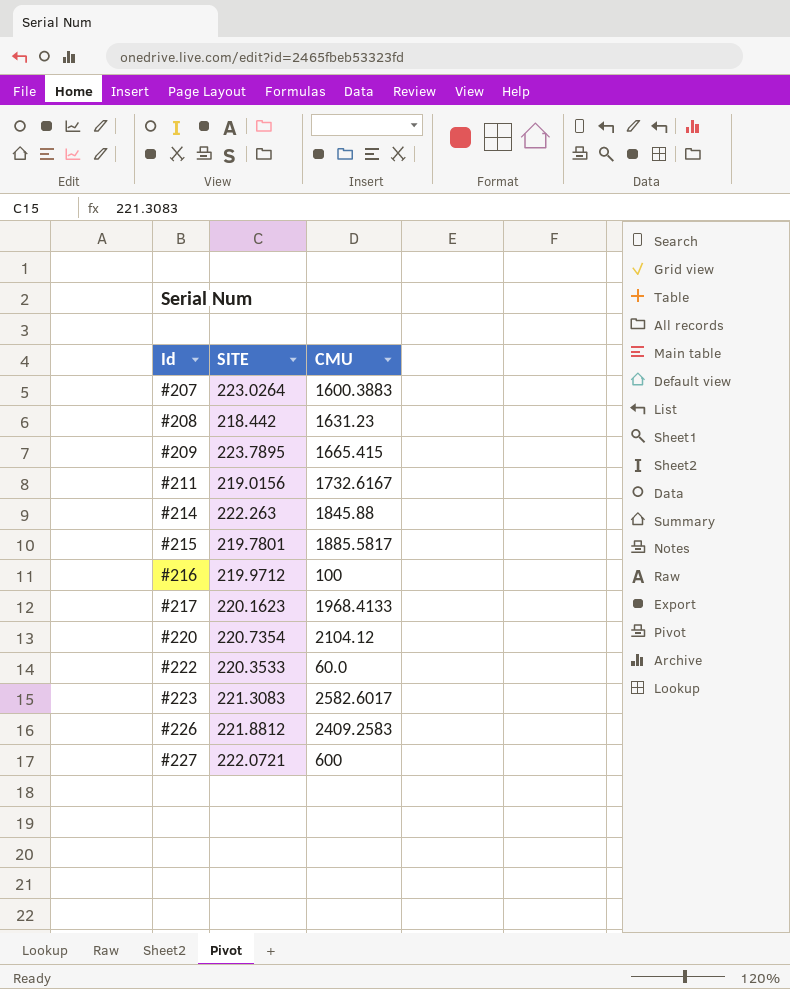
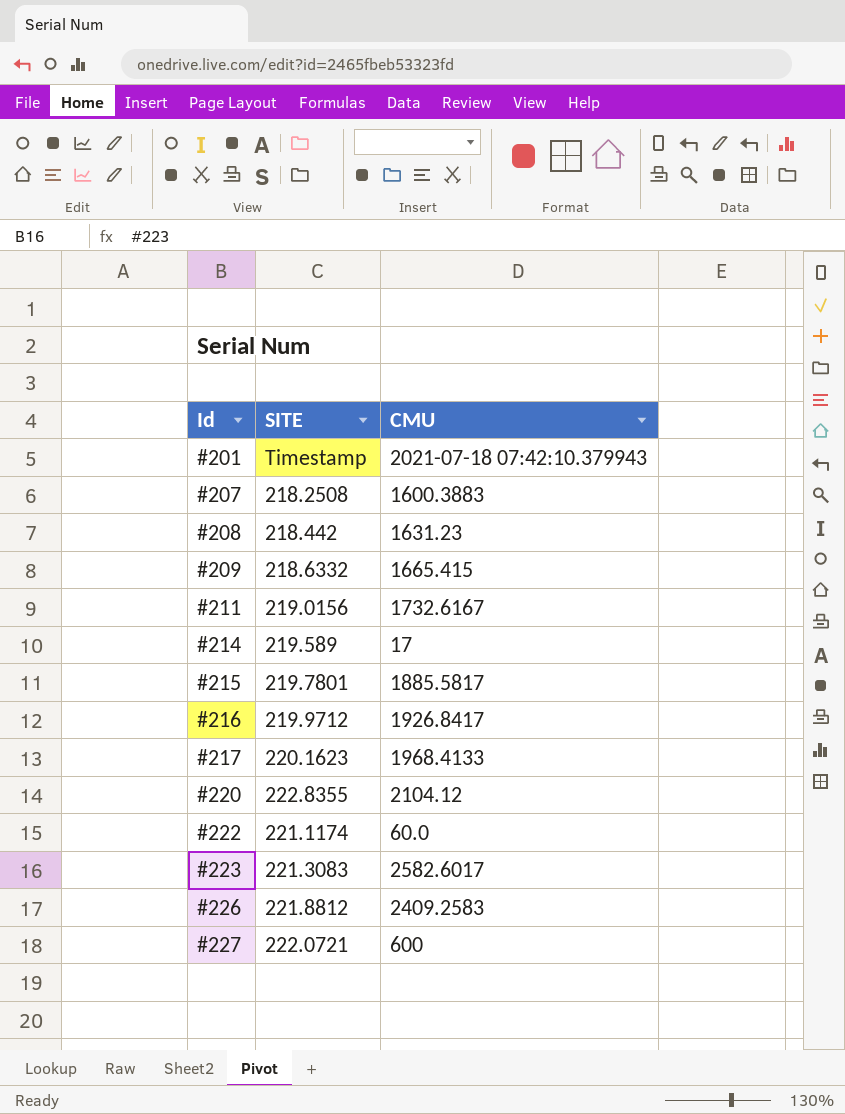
row #201: none -> Timestamp | 2021-07-18 07:42:10.379943
#207 | SITE: 223.0264 -> 218.2508
#209 | SITE: 223.7895 -> 218.6332
#214 | SITE: 222.263 -> 219.589
#214 | CMU: 1845.88 -> 17
#216 | CMU: 100 -> 1926.8417
#220 | SITE: 220.7354 -> 222.8355
#222 | SITE: 220.3533 -> 221.1174

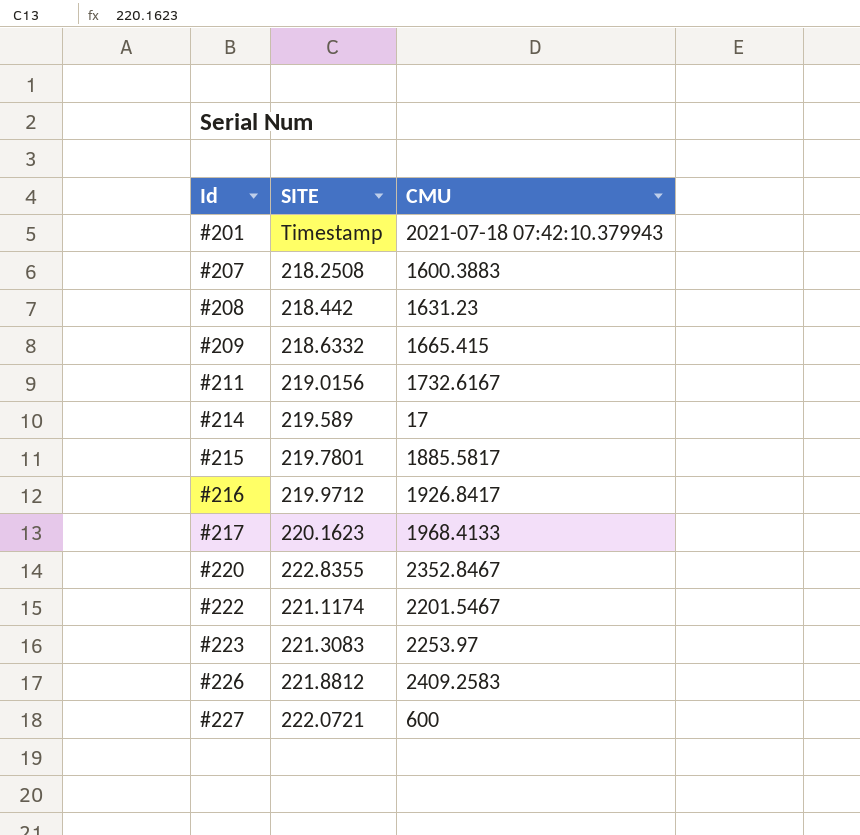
#220 | CMU: 2104.12 -> 2352.8467
#222 | CMU: 60.0 -> 2201.5467
#223 | CMU: 2582.6017 -> 2253.97

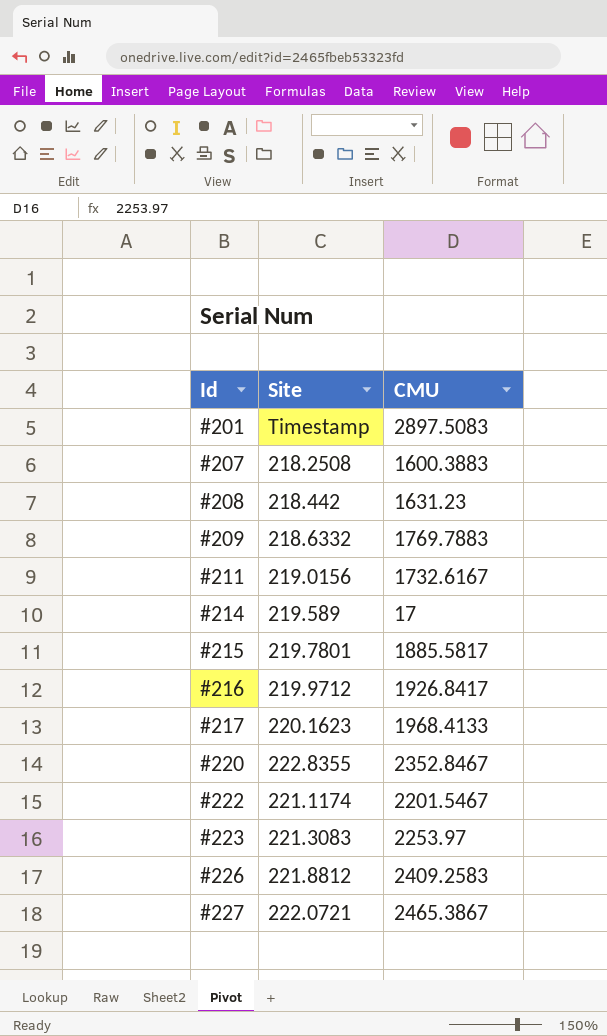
column name: SITE -> Site
#201 | CMU: 2021-07-18 07:42:10.379943 -> 2897.5083
#209 | CMU: 1665.415 -> 1769.7883
#227 | CMU: 600 -> 2465.3867

